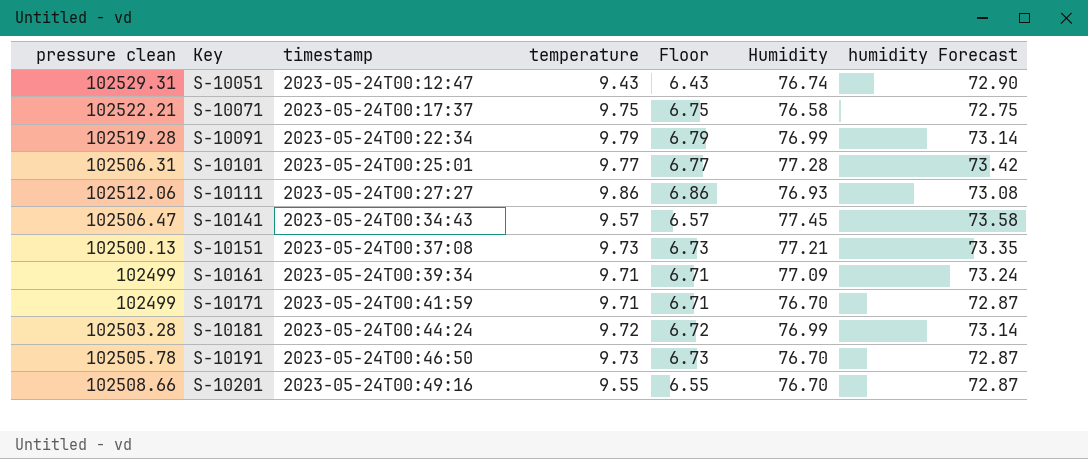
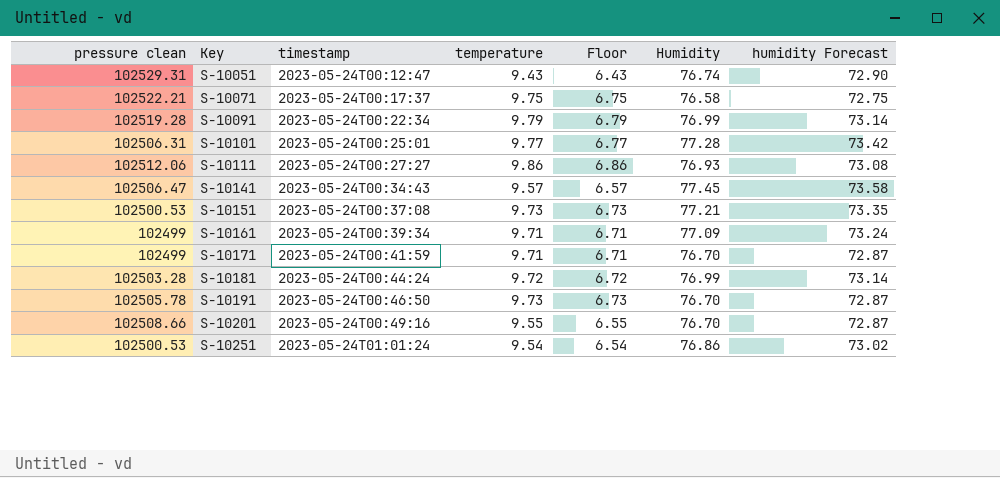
S-10151 | pressure clean: 102500.13 -> 102500.53
row S-10251: none -> 102500.53 | 2023-05-24T01:01:24 | 9.54 | 6.54 | 76.86 | 73.02

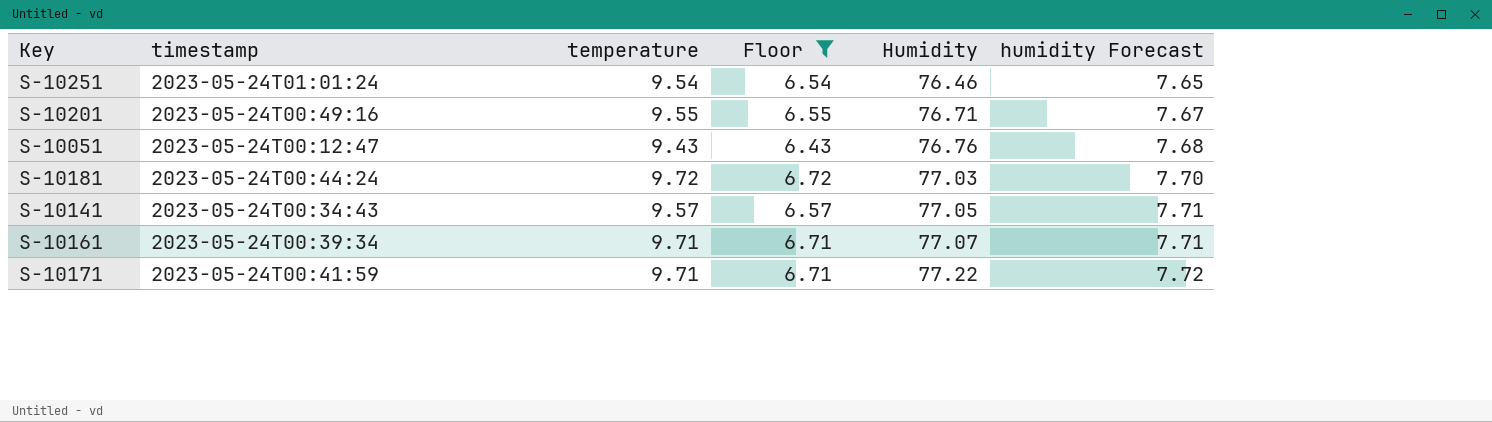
filter: none -> Floor <= 6.72
row order: Key ascending -> Humidity ascending
column pressure clean | position: 1 -> none
column humidity Forecast | formula: [Humidity] * 0.95 -> [Humidity] * 0.1
S-10251 | Humidity: 76.86 -> 76.46
S-10201 | Humidity: 76.70 -> 76.71
S-10051 | Humidity: 76.74 -> 76.76
S-10181 | Humidity: 76.99 -> 77.03
S-10141 | Humidity: 77.45 -> 77.05
S-10161 | Humidity: 77.09 -> 77.07
S-10171 | Humidity: 76.70 -> 77.22

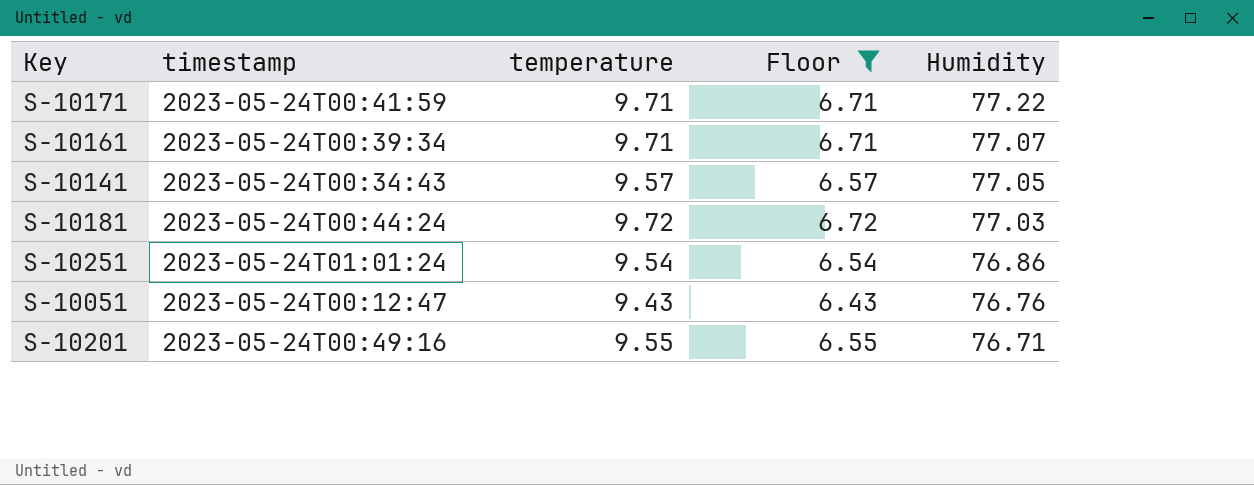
row order: Humidity ascending -> Humidity descending
column humidity Forecast | formula: [Humidity] * 0.1 -> none
S-10251 | Humidity: 76.46 -> 76.86

